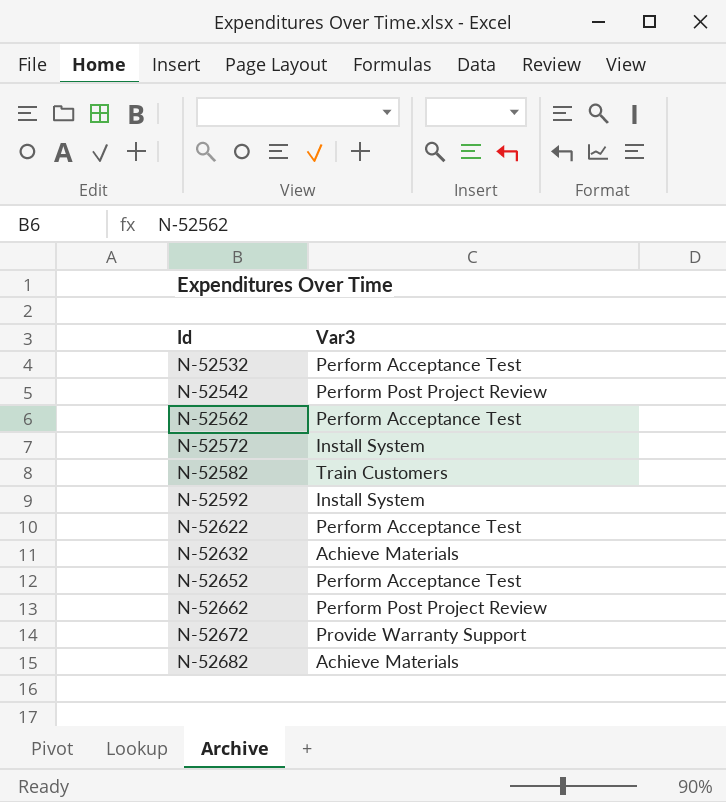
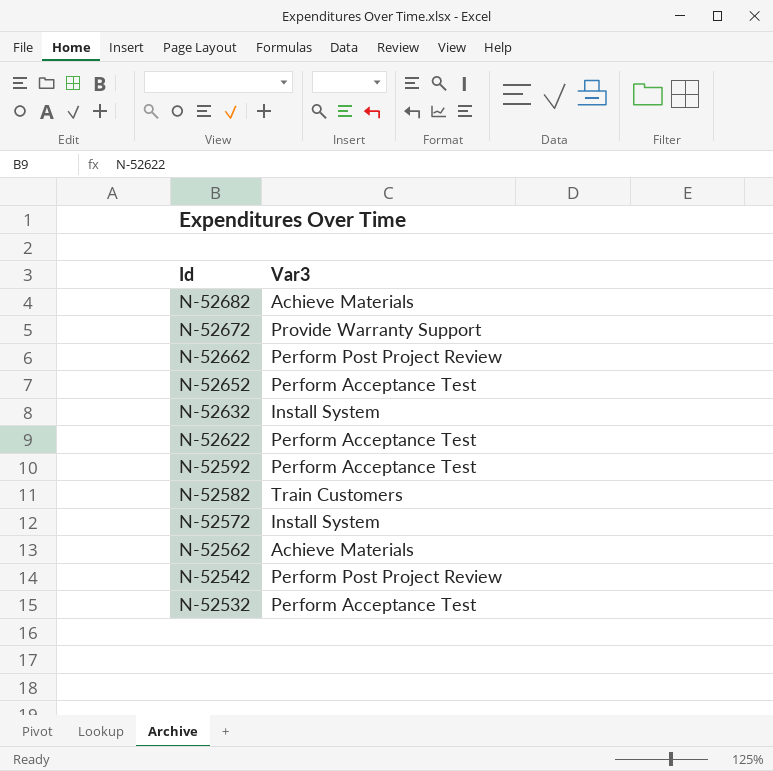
row order: Id ascending -> Id descending
N-52632 | Var3: Achieve Materials -> Install System
N-52592 | Var3: Install System -> Perform Acceptance Test
N-52562 | Var3: Perform Acceptance Test -> Achieve Materials

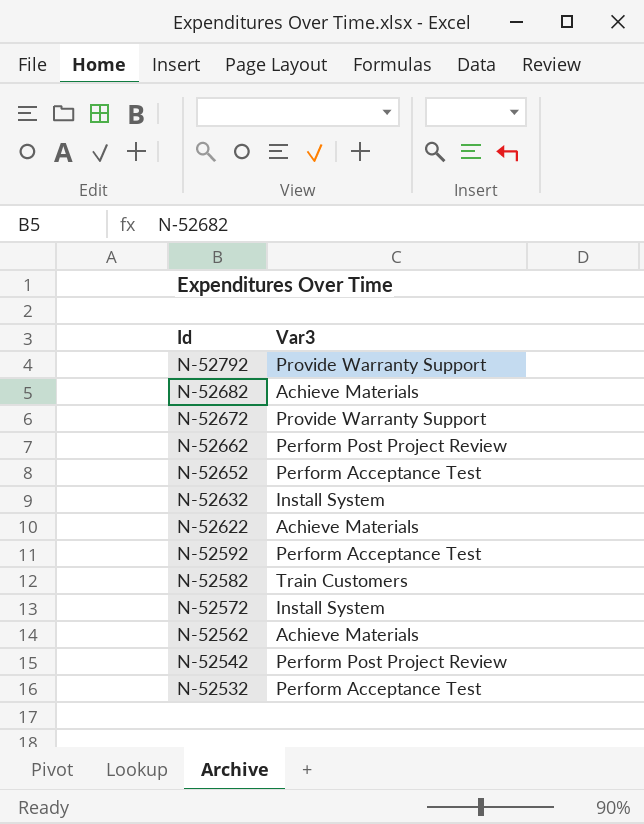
row N-52792: none -> Provide Warranty Support
N-52622 | Var3: Perform Acceptance Test -> Achieve Materials

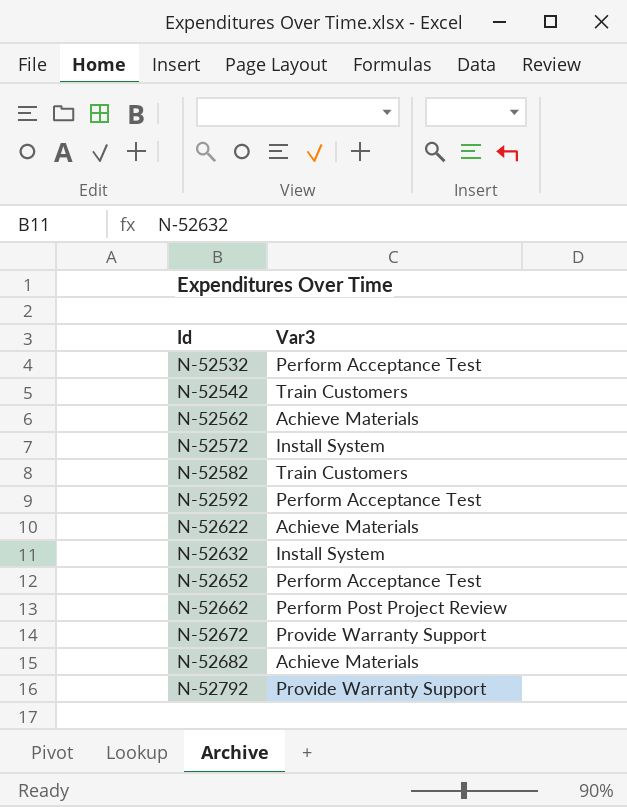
row order: Id descending -> Id ascending
N-52542 | Var3: Perform Post Project Review -> Train Customers

